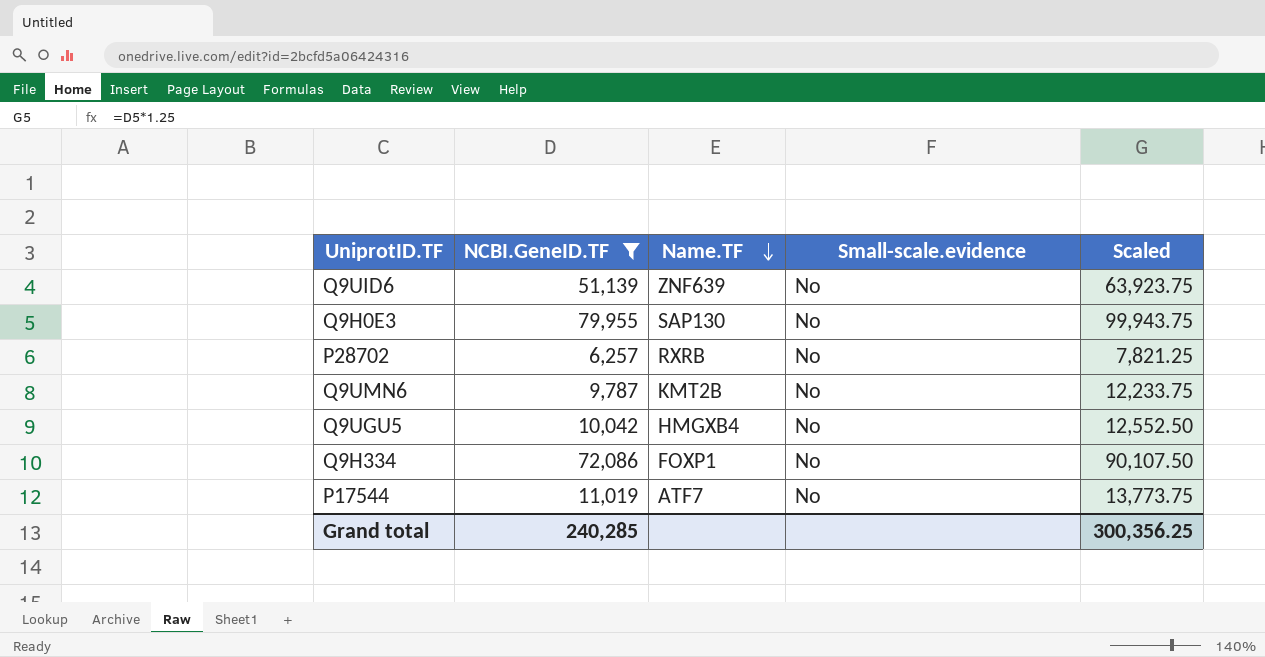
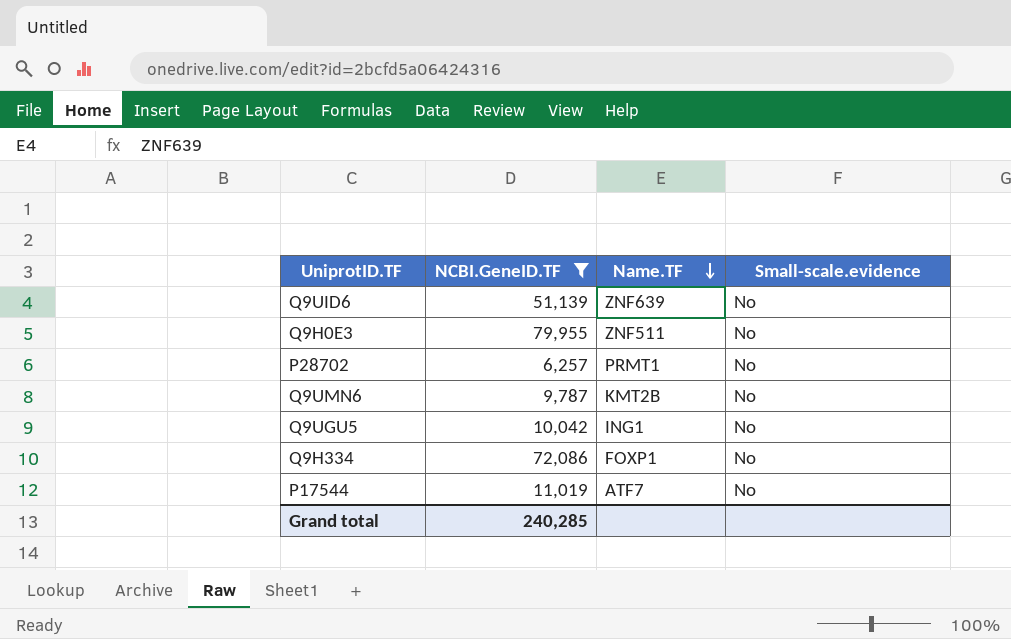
column Scaled | formula: [NCBI.GeneID.TF] * 1.25 -> none
Q9H0E3 | Name.TF: SAP130 -> ZNF511
P28702 | Name.TF: RXRB -> PRMT1
Q9UGU5 | Name.TF: HMGXB4 -> ING1

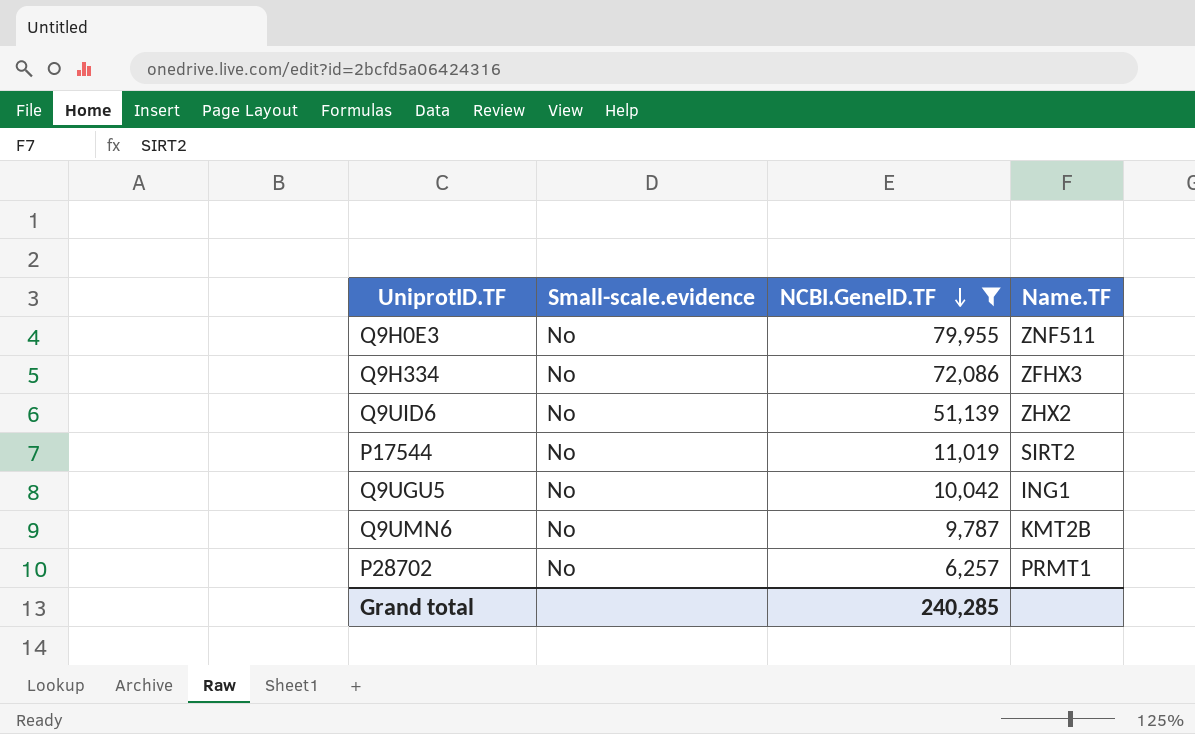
row order: Name.TF descending -> NCBI.GeneID.TF descending
column Small-scale.evidence | position: 4 -> 2
Q9H334 | Name.TF: FOXP1 -> ZFHX3
Q9UID6 | Name.TF: ZNF639 -> ZHX2
P17544 | Name.TF: ATF7 -> SIRT2

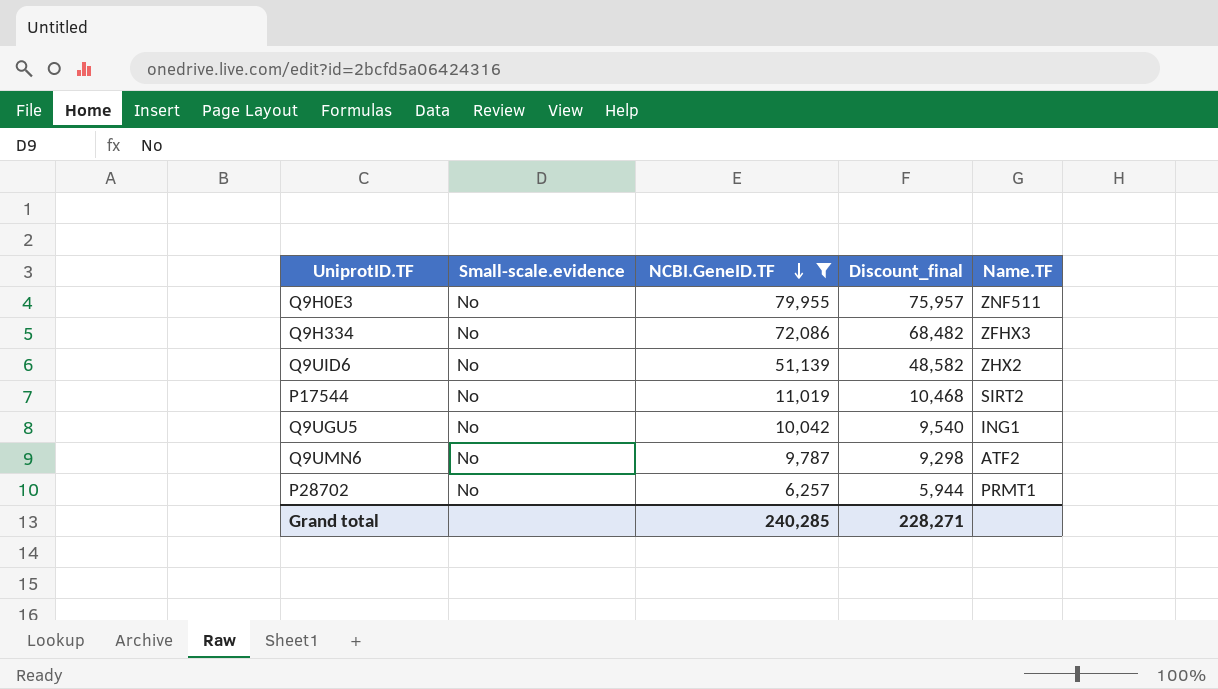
column Discount_final | formula: none -> [NCBI.GeneID.TF] * 0.95
Q9UMN6 | Name.TF: KMT2B -> ATF2

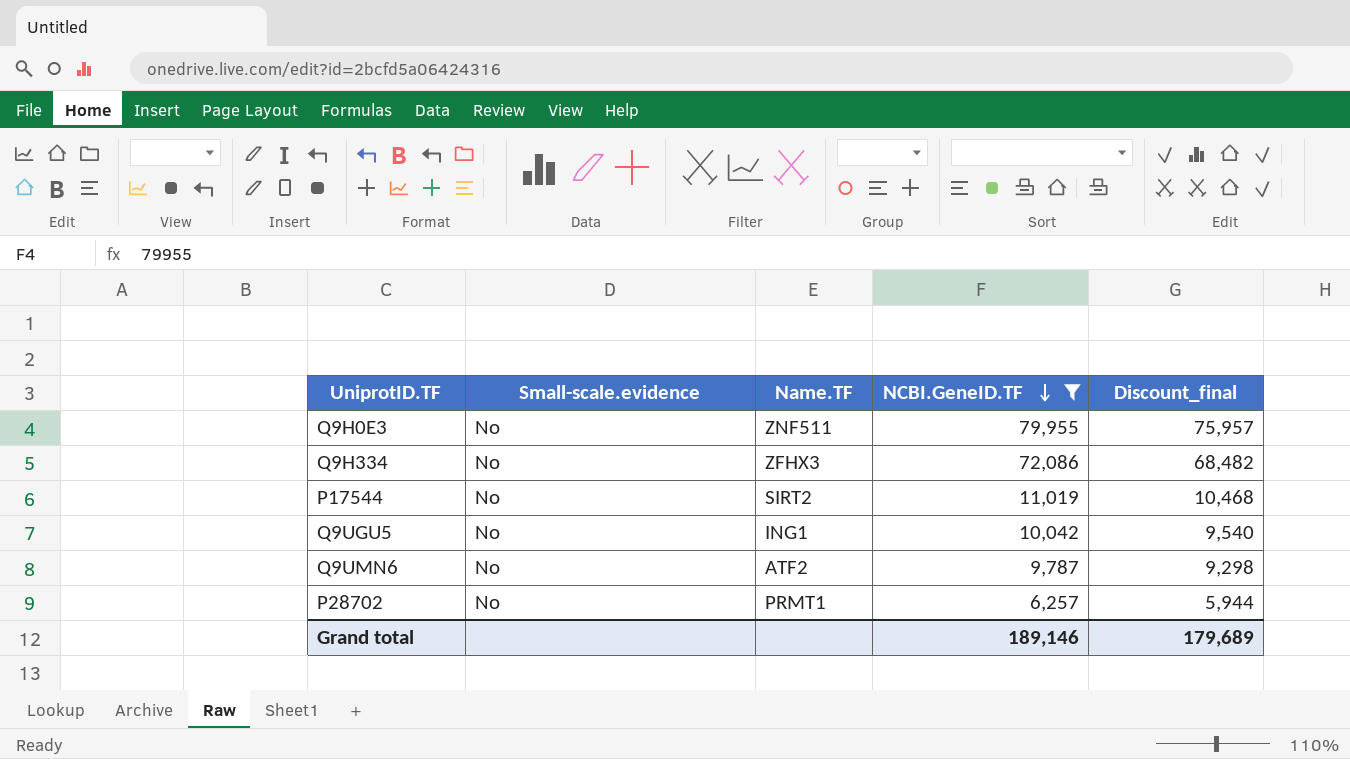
column Name.TF | position: 5 -> 3
row Q9UID6: No | 51,139 | 48,582 | ZHX2 -> none
Grand total | NCBI.GeneID.TF: 240,285 -> 189,146
Grand total | Discount_final: 228,271 -> 179,689

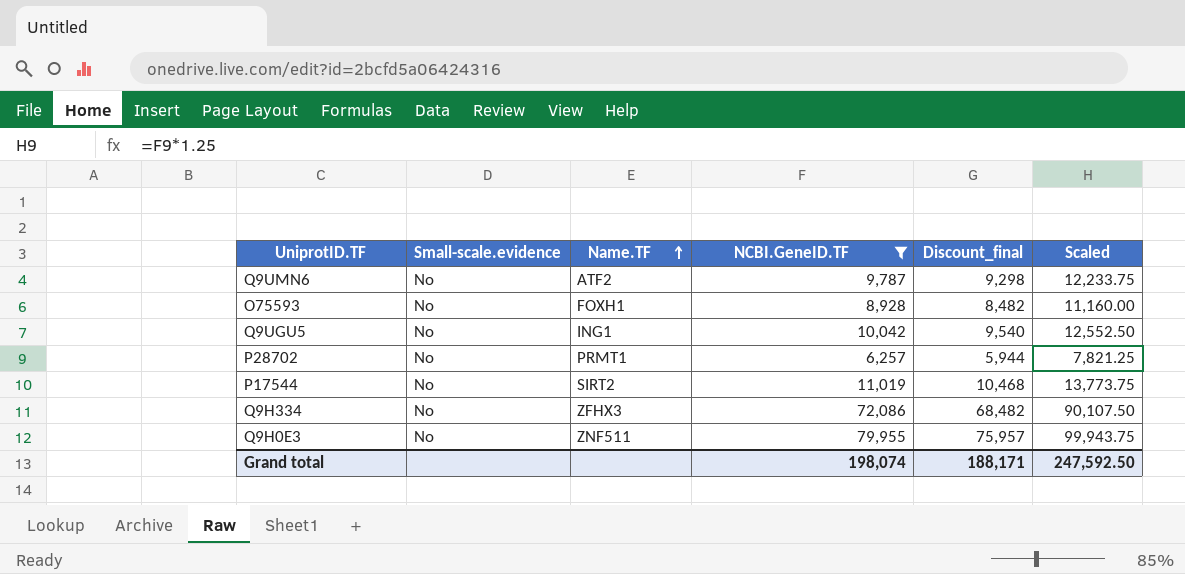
row order: NCBI.GeneID.TF descending -> Name.TF ascending
column Scaled | formula: none -> [NCBI.GeneID.TF] * 1.25
row O75593: none -> No | FOXH1 | 8,928 | 8,482 | 11,160.00
Grand total | NCBI.GeneID.TF: 189,146 -> 198,074
Grand total | Discount_final: 179,689 -> 188,171

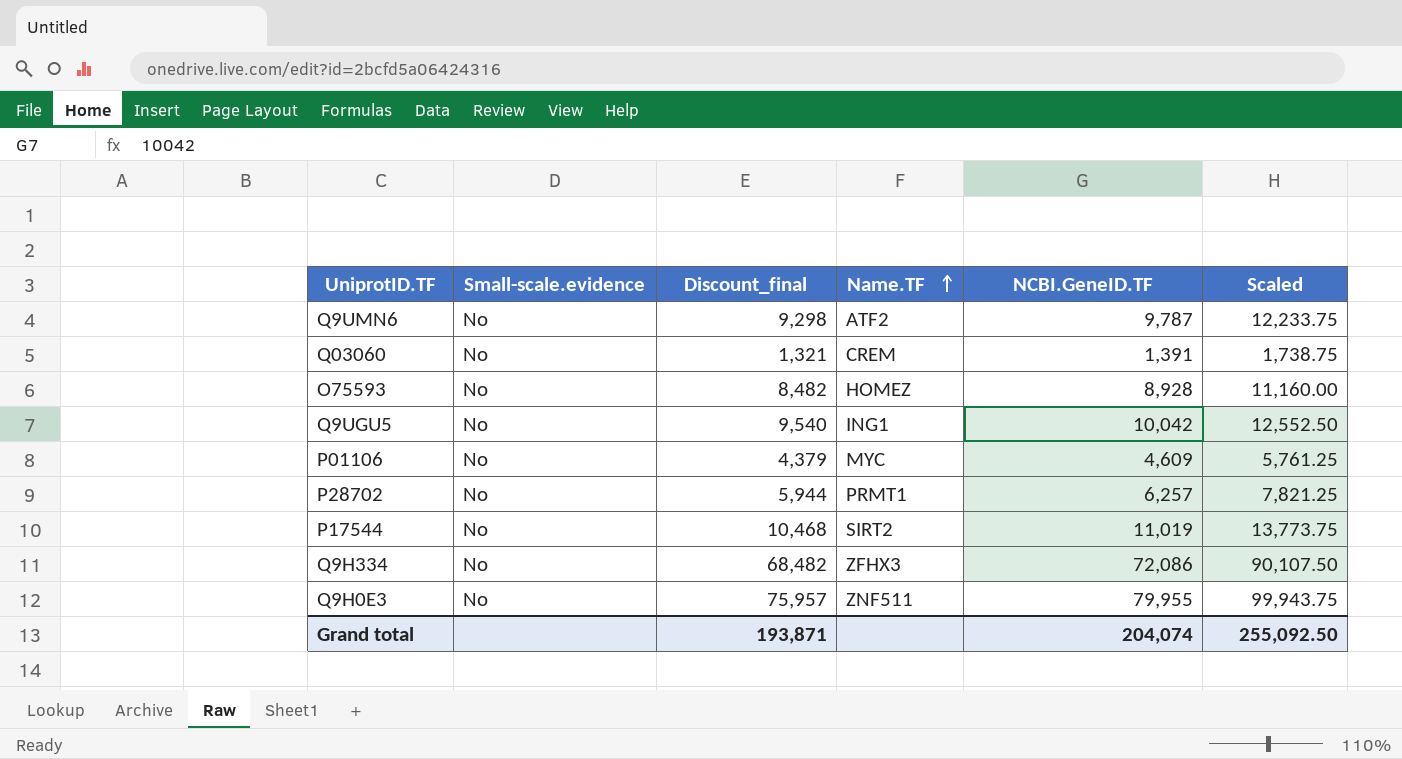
filter: NCBI.GeneID.TF >= 6,257 -> none
column Discount_final | position: 5 -> 3
O75593 | Name.TF: FOXH1 -> HOMEZ
Grand total | Discount_final: 188,171 -> 193,871
Grand total | NCBI.GeneID.TF: 198,074 -> 204,074
Grand total | Scaled: 247,592.50 -> 255,092.50

